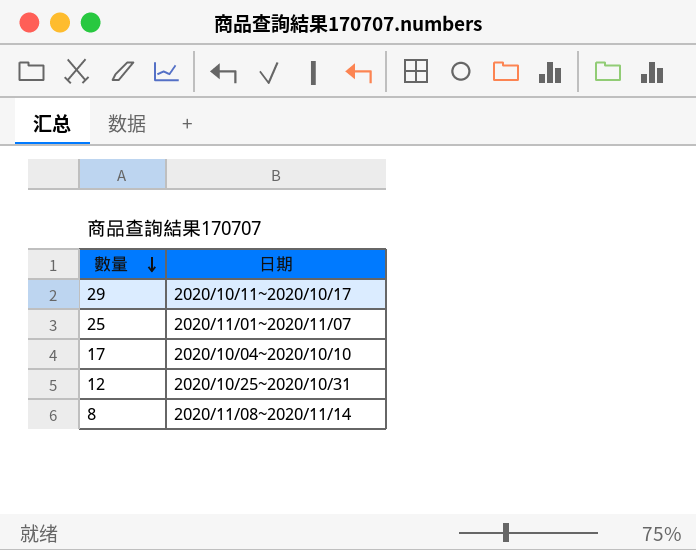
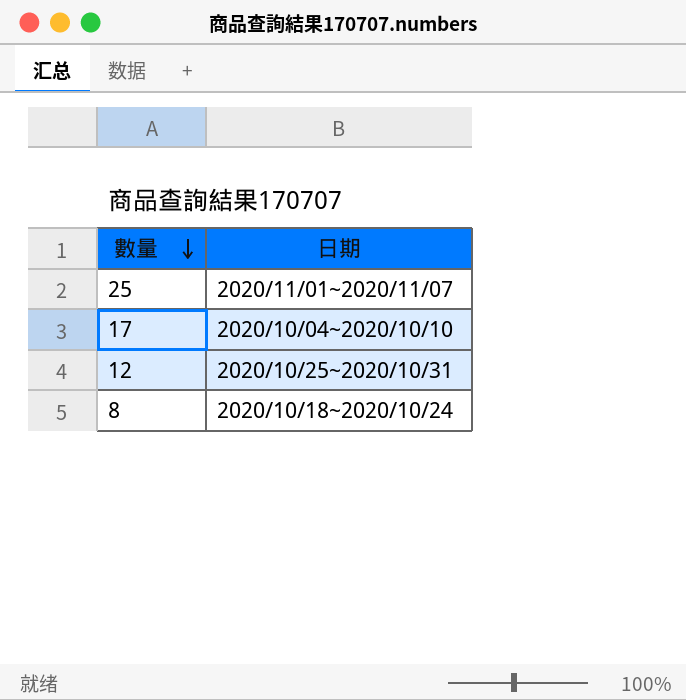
row 29: 2020/10/11~2020/10/17 -> none
8 | 日期: 2020/11/08~2020/11/14 -> 2020/10/18~2020/10/24

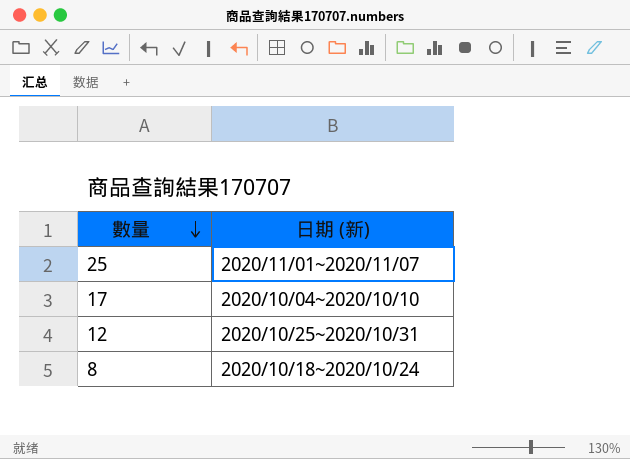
column name: 日期 -> 日期 (新)

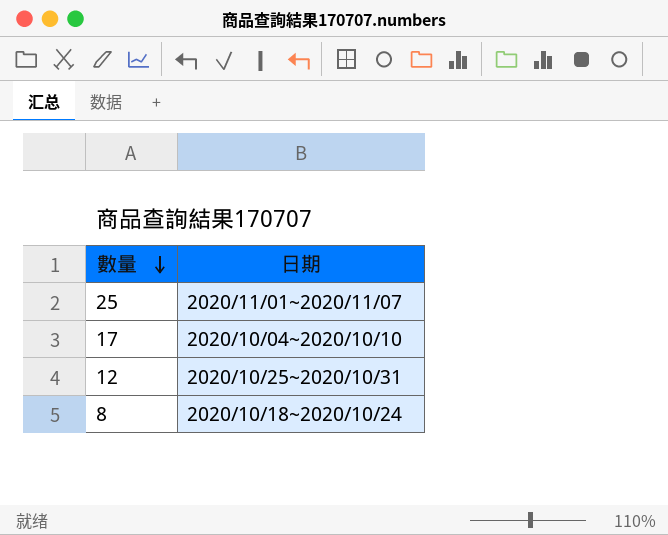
column name: 日期 (新) -> 日期

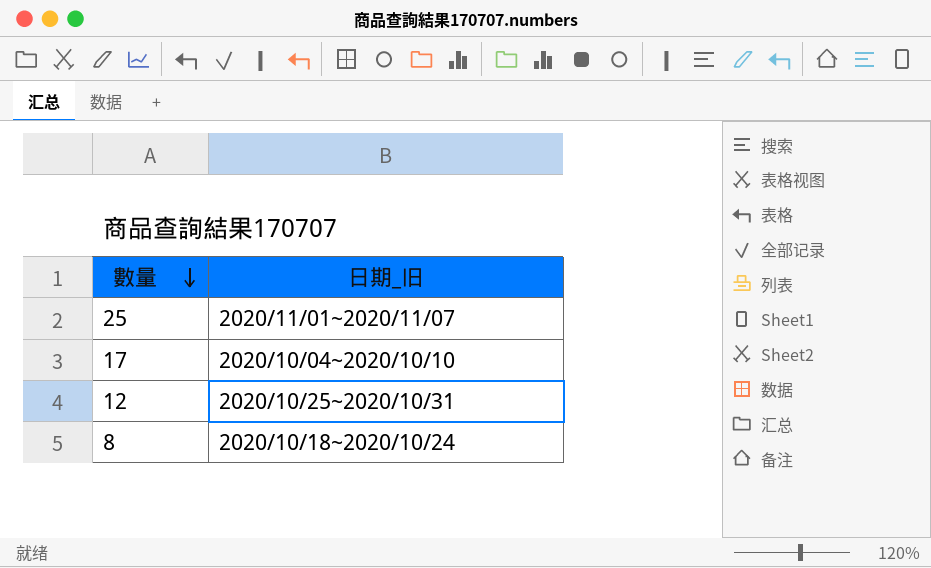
column name: 日期 -> 日期_旧

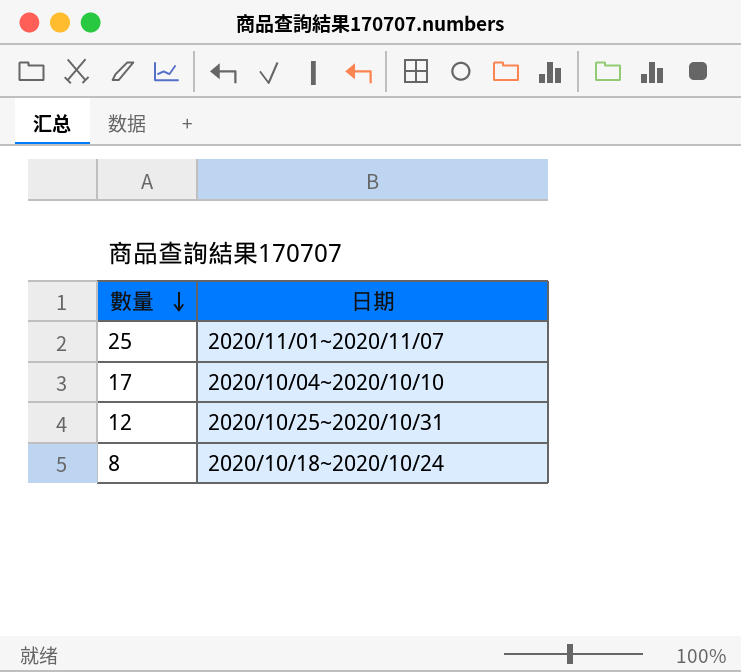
column name: 日期_旧 -> 日期

